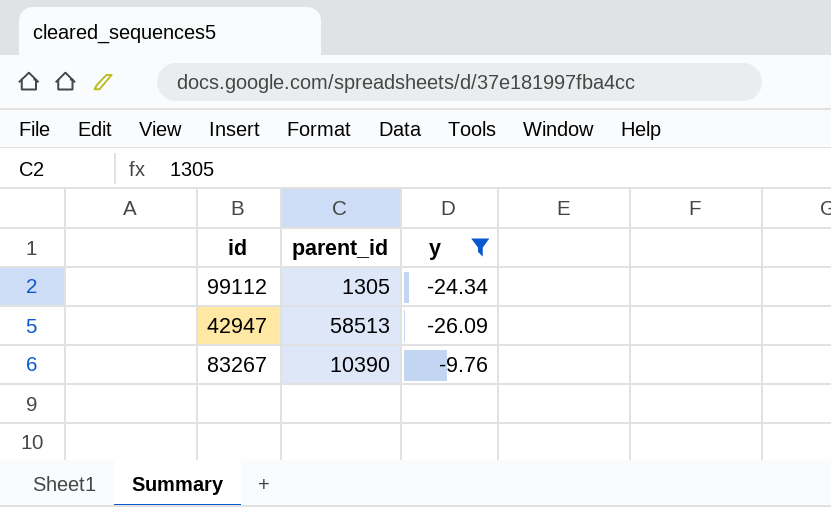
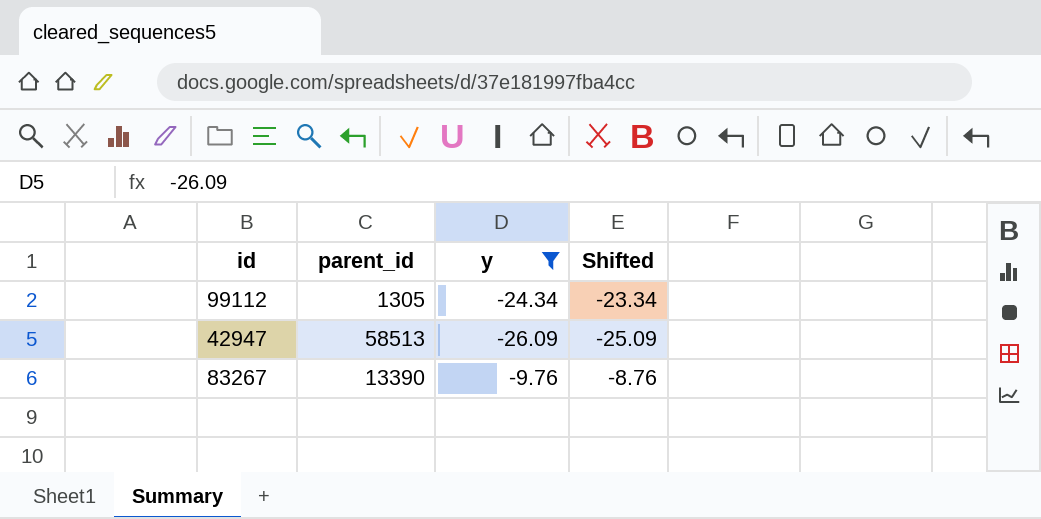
column Shifted | formula: none -> [y] + 1
83267 | parent_id: 10390 -> 13390

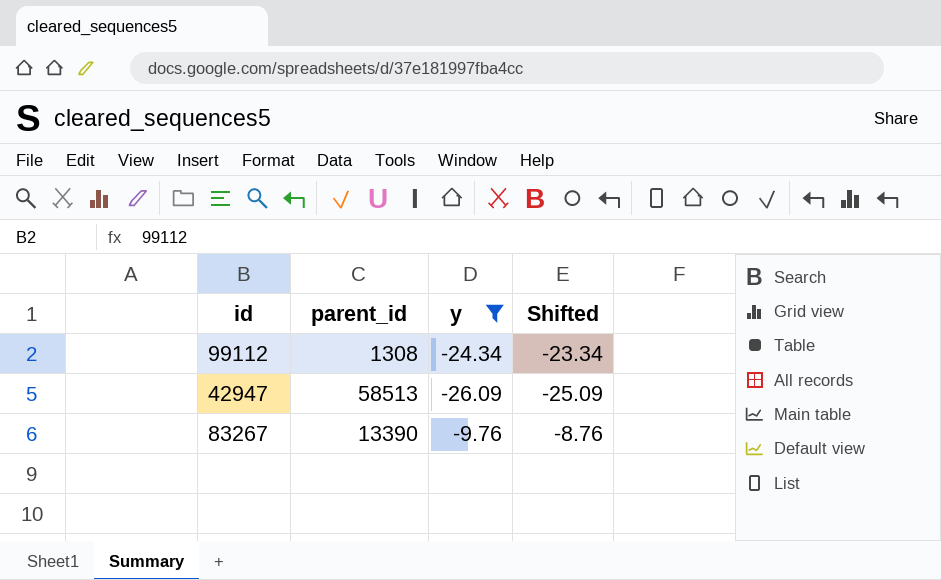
99112 | parent_id: 1305 -> 1308

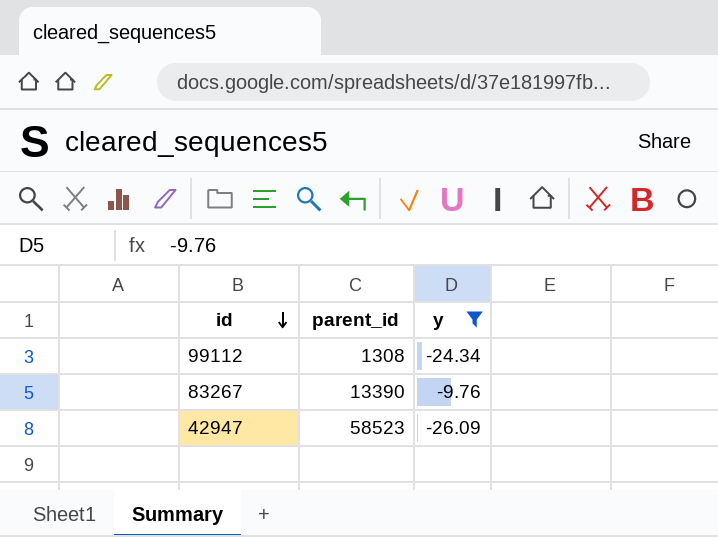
row order: none -> id descending
column Shifted | formula: [y] + 1 -> none
42947 | parent_id: 58513 -> 58523

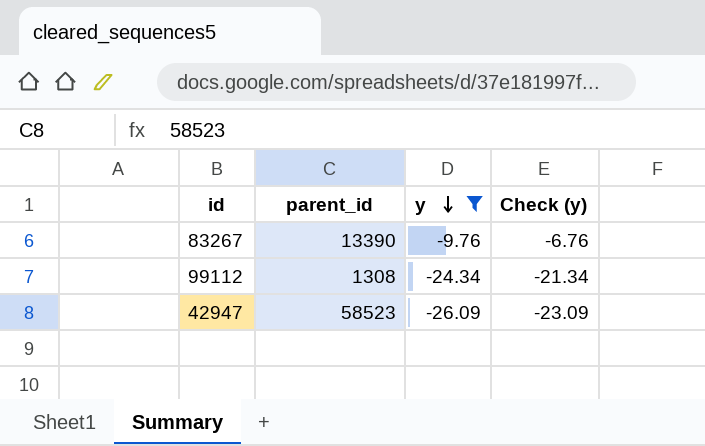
row order: id descending -> y descending
column Check (y) | formula: none -> [y] + 3

